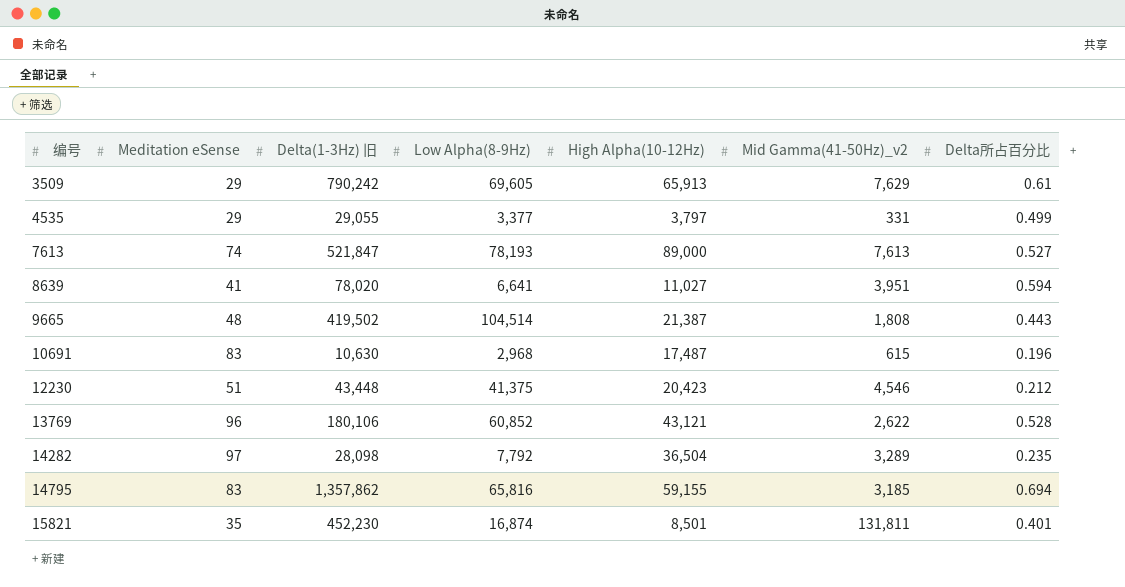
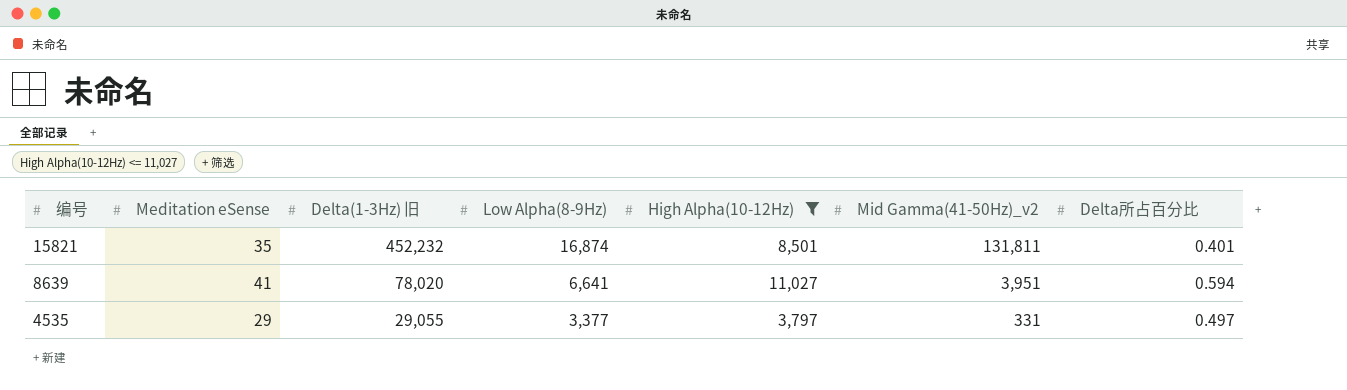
filter: none -> High Alpha(10-12Hz) <= 11,027
row order: 编号 ascending -> 编号 descending
15821 | Delta(1-3Hz) 旧: 452,230 -> 452,232
4535 | Delta所占百分比: 0.499 -> 0.497

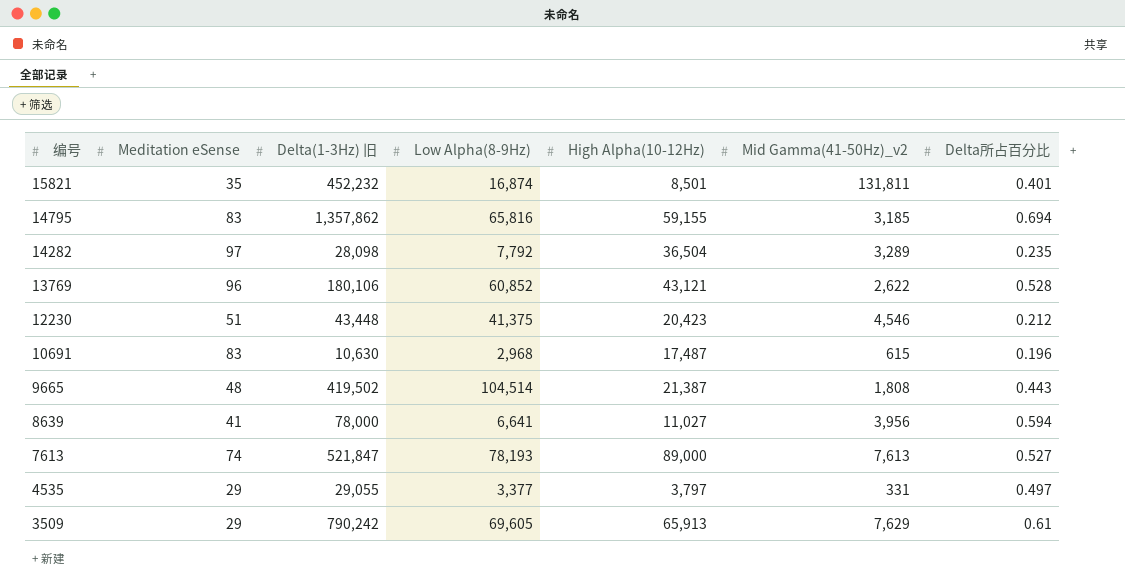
filter: High Alpha(10-12Hz) <= 11,027 -> none
8639 | Delta(1-3Hz) 旧: 78,020 -> 78,000
8639 | Mid Gamma(41-50Hz)_v2: 3,951 -> 3,956

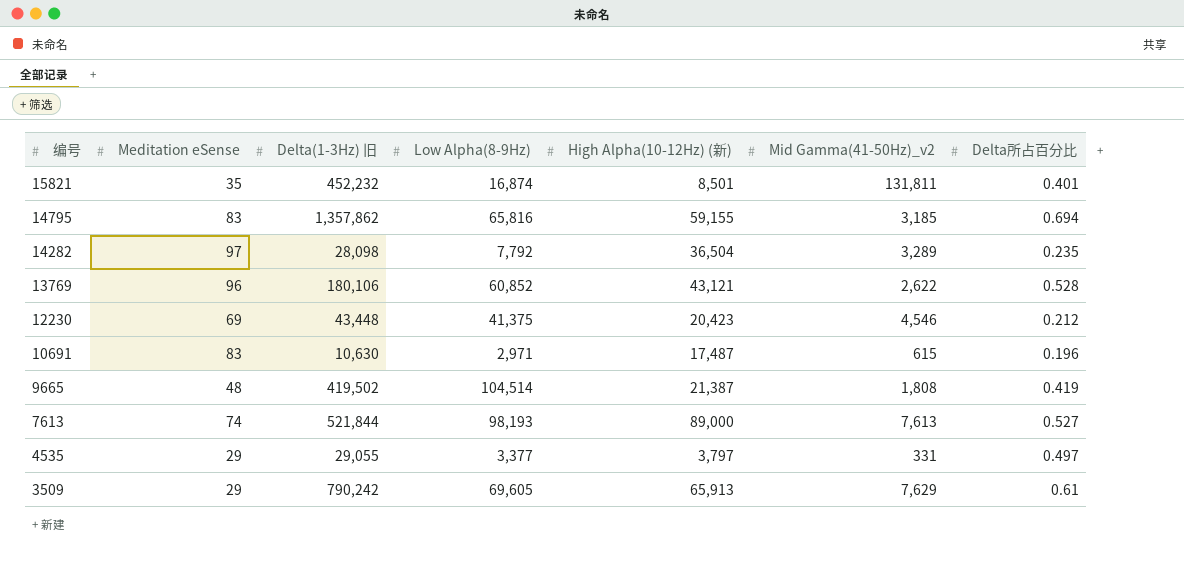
column name: High Alpha(10-12Hz) -> High Alpha(10-12Hz) (新)
row 8639: 41 | 78,000 | 6,641 | 11,027 | 3,956 | 0.594 -> none
12230 | Meditation eSense: 51 -> 69
10691 | Low Alpha(8-9Hz): 2,968 -> 2,971
9665 | Delta所占百分比: 0.443 -> 0.419
7613 | Delta(1-3Hz) 旧: 521,847 -> 521,844
7613 | Low Alpha(8-9Hz): 78,193 -> 98,193

